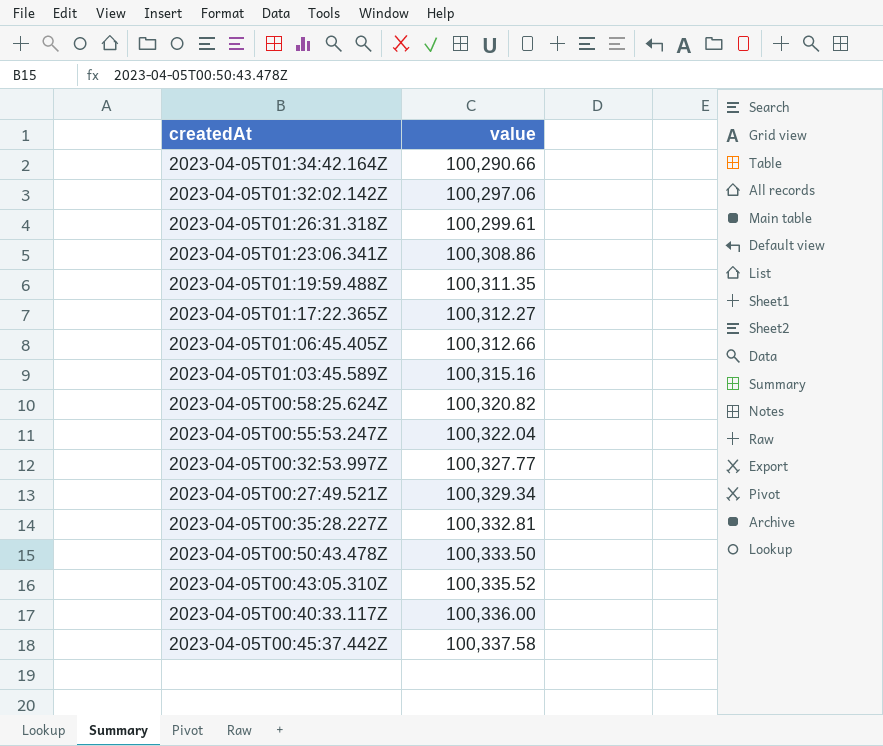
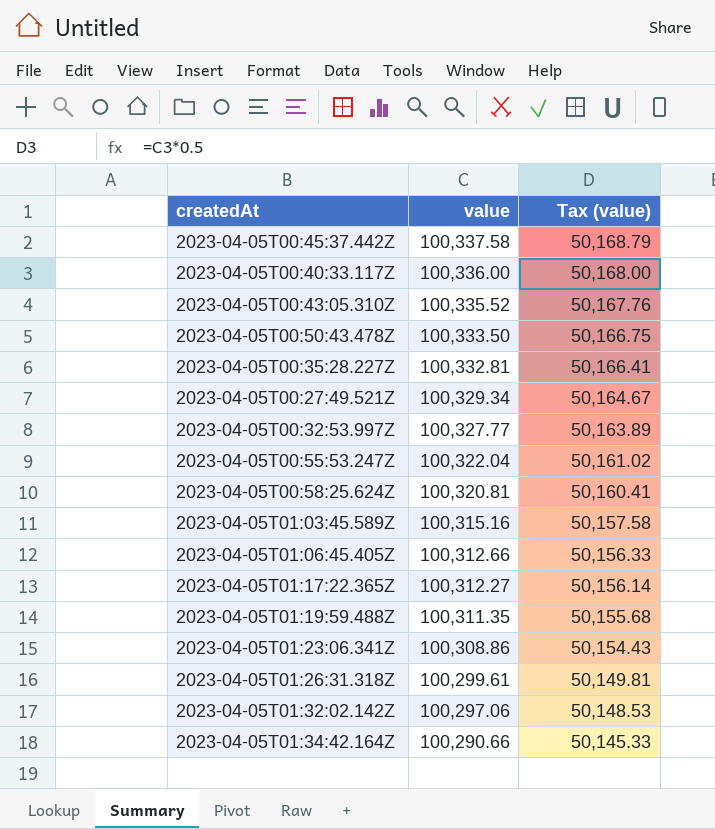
row order: value ascending -> value descending
column Tax (value) | formula: none -> [value] * 0.5
2023-04-05T00:58:25.624Z | value: 100,320.82 -> 100,320.81

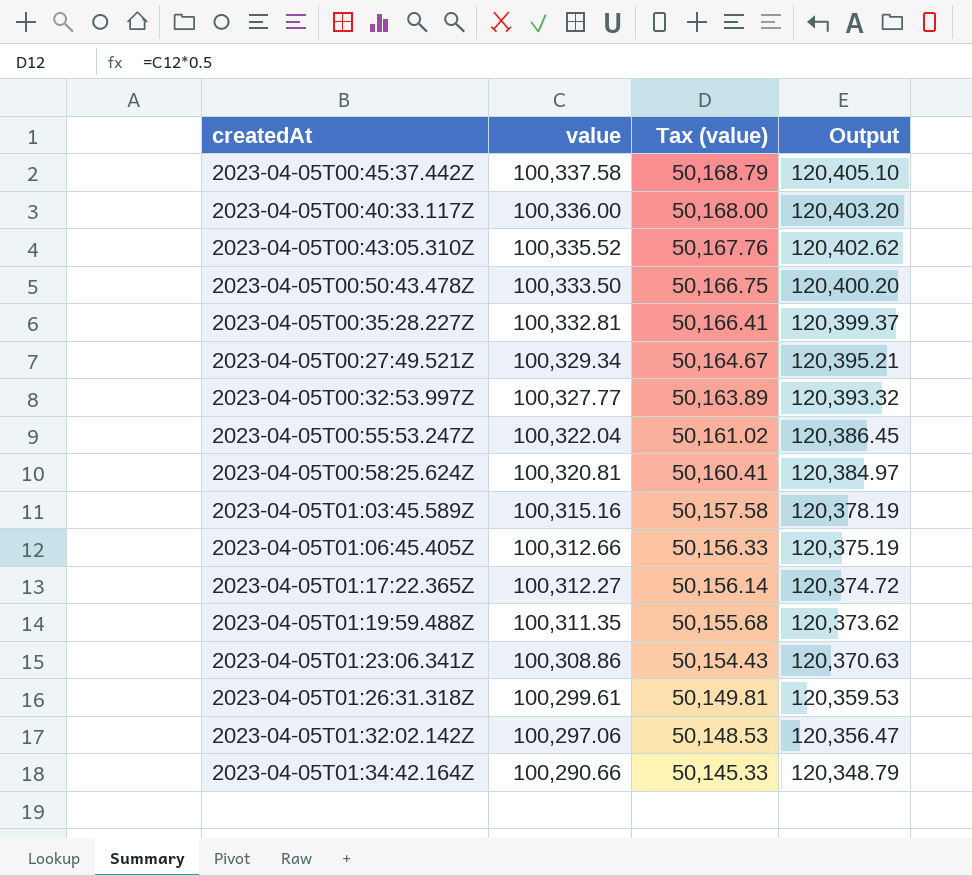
column Output | formula: none -> [value] * 1.2

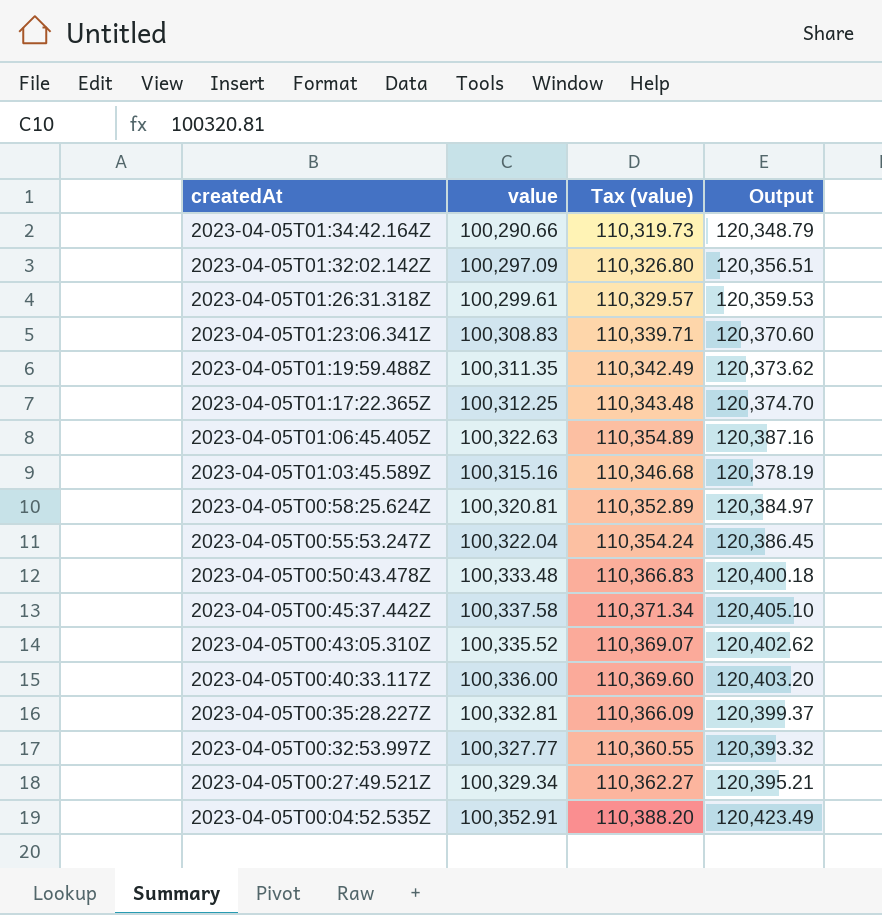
row order: value descending -> createdAt descending
column Tax (value) | formula: [value] * 0.5 -> [value] * 1.1
2023-04-05T01:32:02.142Z | value: 100,297.06 -> 100,297.09
2023-04-05T01:32:02.142Z | Output: 120,356.47 -> 120,356.51
2023-04-05T01:23:06.341Z | value: 100,308.86 -> 100,308.83
2023-04-05T01:23:06.341Z | Output: 120,370.63 -> 120,370.60
2023-04-05T01:17:22.365Z | value: 100,312.27 -> 100,312.25
2023-04-05T01:17:22.365Z | Output: 120,374.72 -> 120,374.70
2023-04-05T01:06:45.405Z | value: 100,312.66 -> 100,322.63
2023-04-05T01:06:45.405Z | Output: 120,375.19 -> 120,387.16
2023-04-05T00:50:43.478Z | value: 100,333.50 -> 100,333.48
2023-04-05T00:50:43.478Z | Output: 120,400.20 -> 120,400.18
row 2023-04-05T00:04:52.535Z: none -> 100,352.91 | 110,388.20 | 120,423.49

